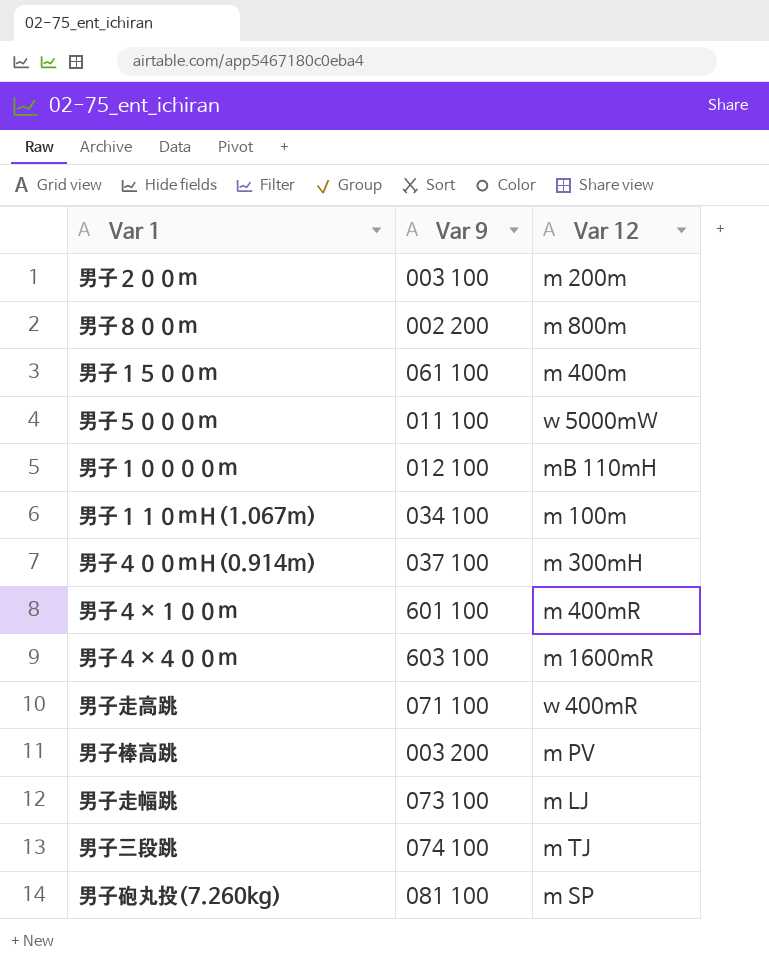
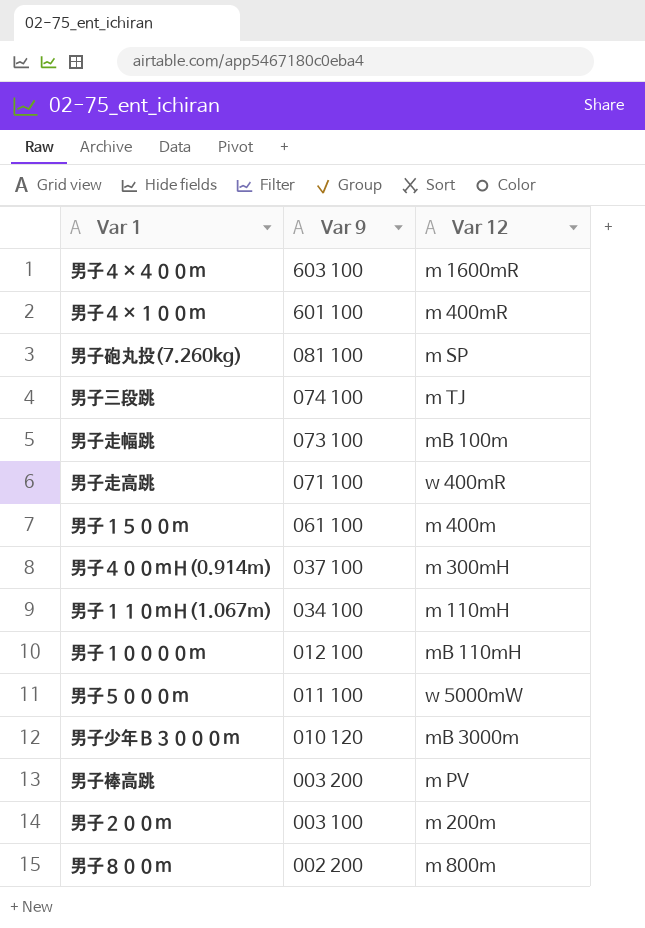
row order: none -> Var 9 descending
男子走幅跳 | Var 12: m LJ -> mB 100m
男子１１０ｍＨ(1.067m) | Var 12: m 100m -> m 110mH
row 男子少年Ｂ３０００ｍ: none -> 010 120 | mB 3000m

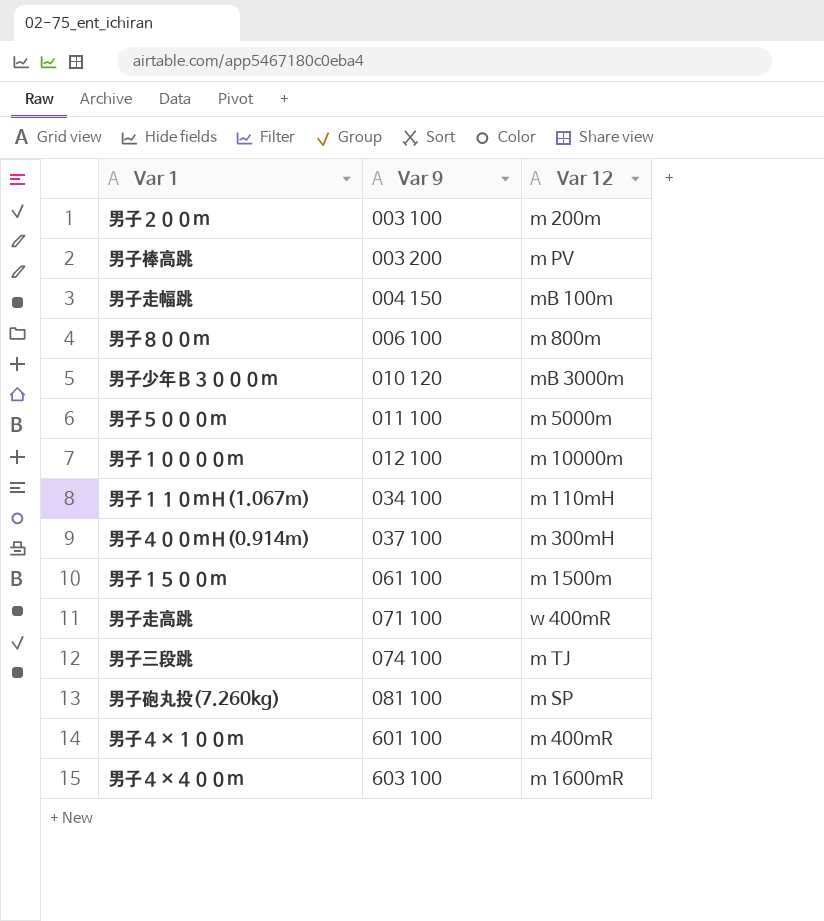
row order: Var 9 descending -> Var 9 ascending
男子走幅跳 | Var 9: 073 100 -> 004 150
男子８００ｍ | Var 9: 002 200 -> 006 100
男子５０００ｍ | Var 12: w 5000mW -> m 5000m
男子１００００ｍ | Var 12: mB 110mH -> m 10000m
男子１５００ｍ | Var 12: m 400m -> m 1500m

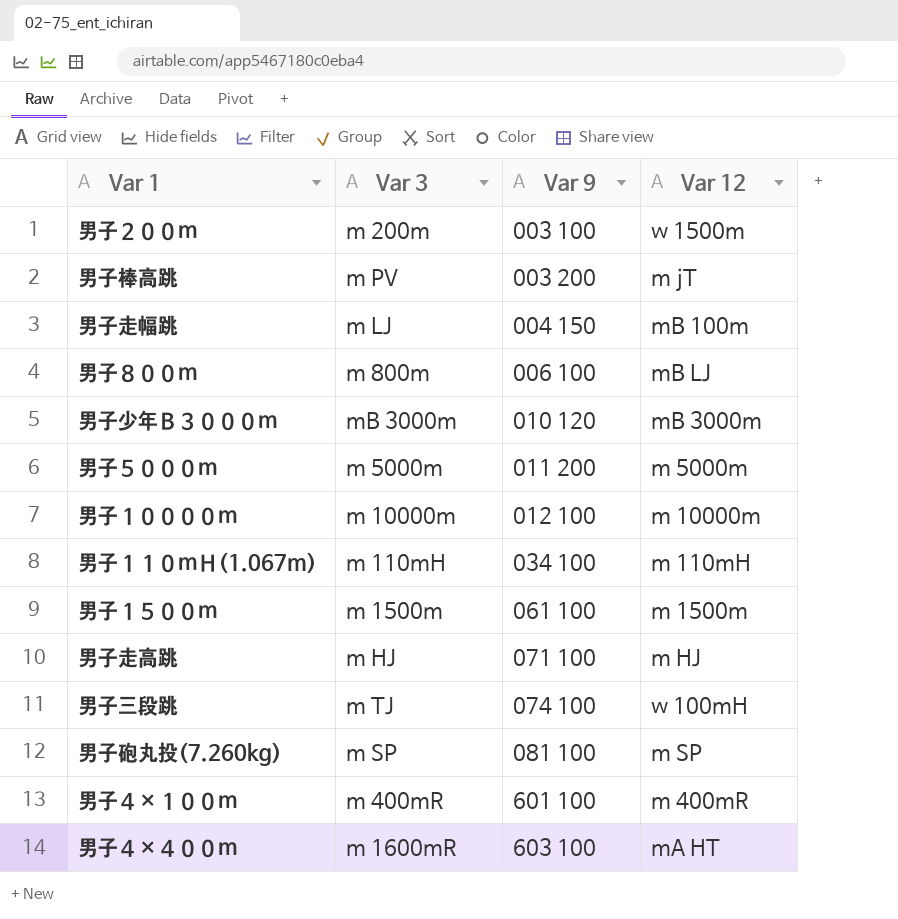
column Var 3 | position: none -> 2
row 男子４００ｍＨ(0.914m): 037 100 | m 300mH -> none
男子２００ｍ | Var 12: m 200m -> w 1500m
男子棒高跳 | Var 12: m PV -> m jT
男子８００ｍ | Var 12: m 800m -> mB LJ
男子５０００ｍ | Var 9: 011 100 -> 011 200
男子走高跳 | Var 12: w 400mR -> m HJ
男子三段跳 | Var 12: m TJ -> w 100mH
男子４×４００ｍ | Var 12: m 1600mR -> mA HT

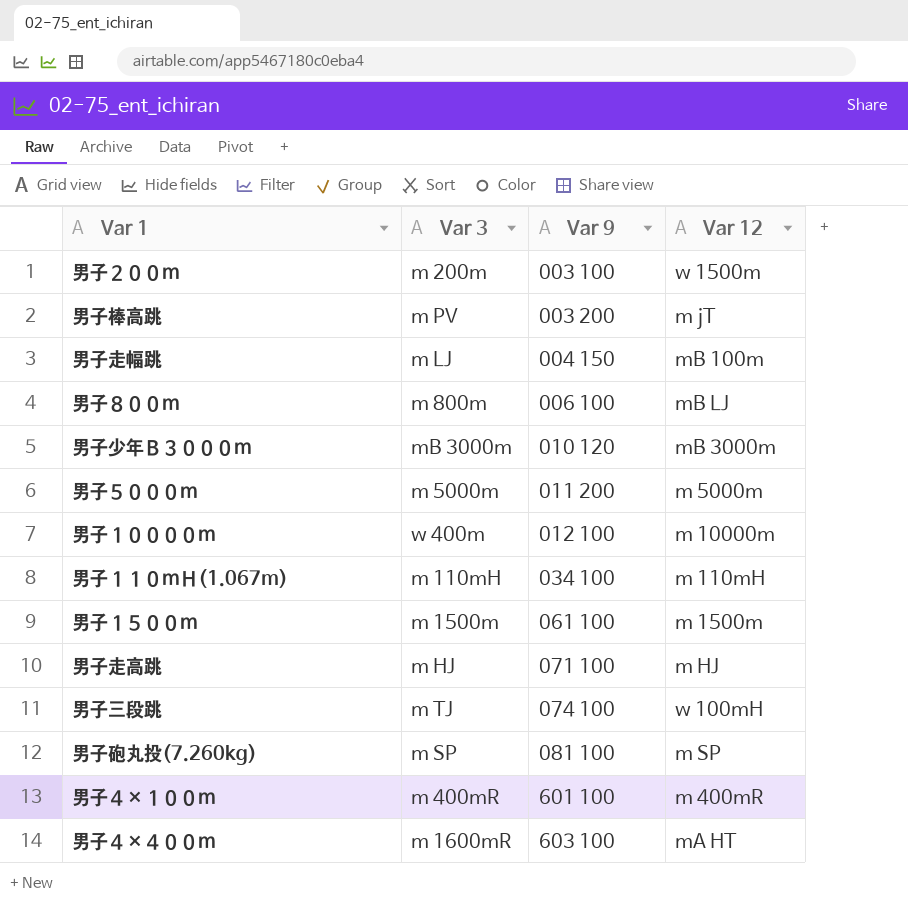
男子１００００ｍ | Var 3: m 10000m -> w 400m

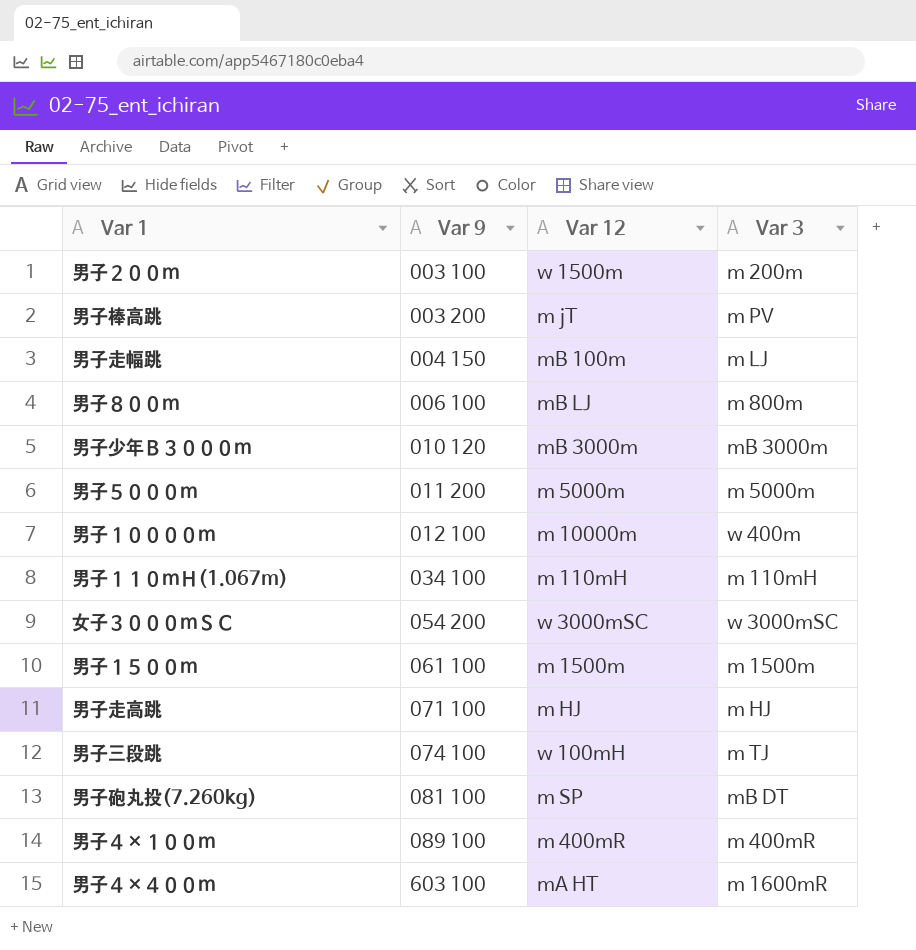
column Var 3 | position: 2 -> 4
row 女子３０００ｍＳＣ: none -> 054 200 | w 3000mSC | w 3000mSC
男子砲丸投(7.260kg) | Var 3: m SP -> mB DT
男子４×１００ｍ | Var 9: 601 100 -> 089 100

